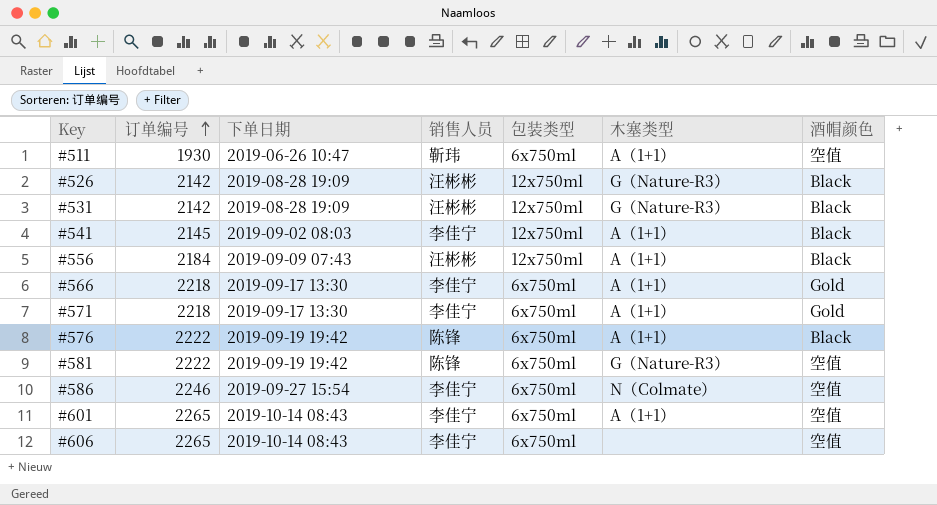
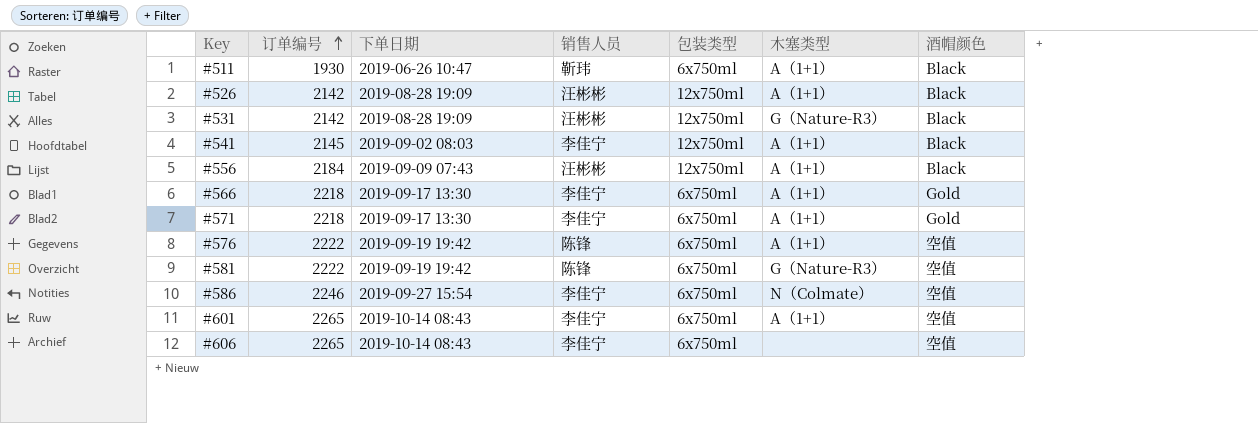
#511 | 酒帽颜色: 空值 -> Black
#526 | 木塞类型: G（Nature-R3） -> A（1+1）
#576 | 酒帽颜色: Black -> 空值

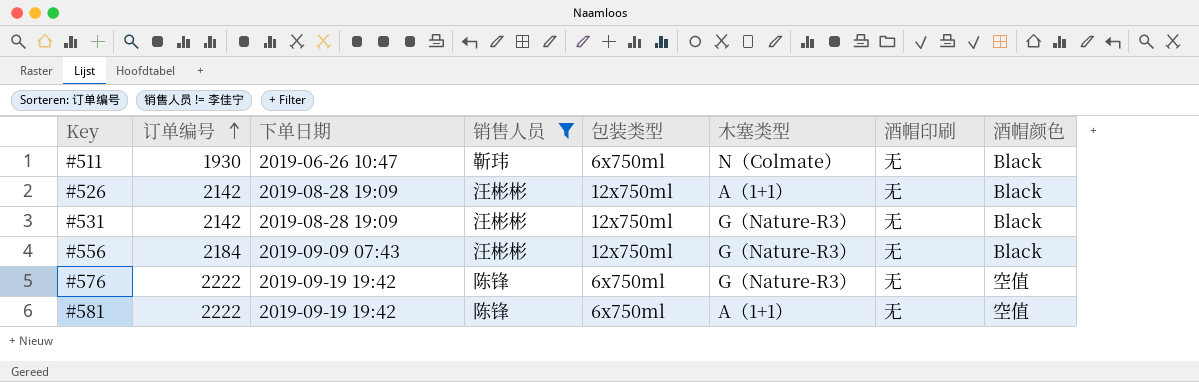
filter: none -> 销售人员 != 李佳宁
column 酒帽印刷 | position: none -> 7
#511 | 木塞类型: A（1+1） -> N（Colmate）
#556 | 木塞类型: A（1+1） -> G（Nature-R3）
#576 | 木塞类型: A（1+1） -> G（Nature-R3）
#581 | 木塞类型: G（Nature-R3） -> A（1+1）

